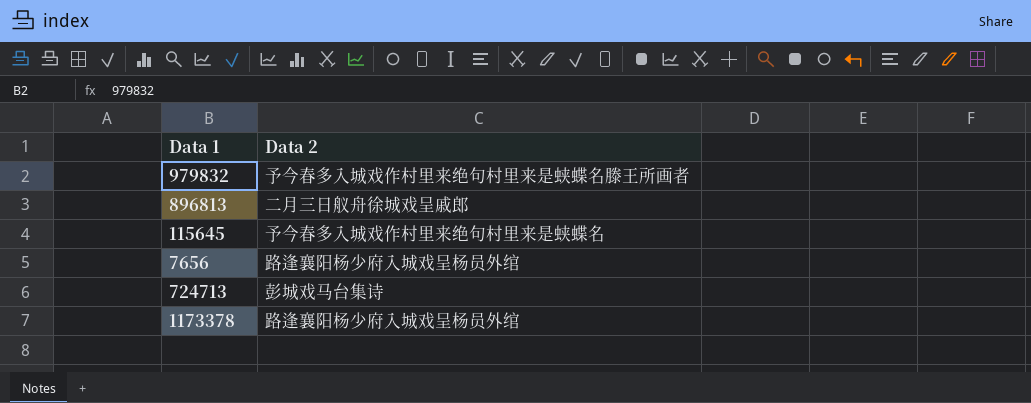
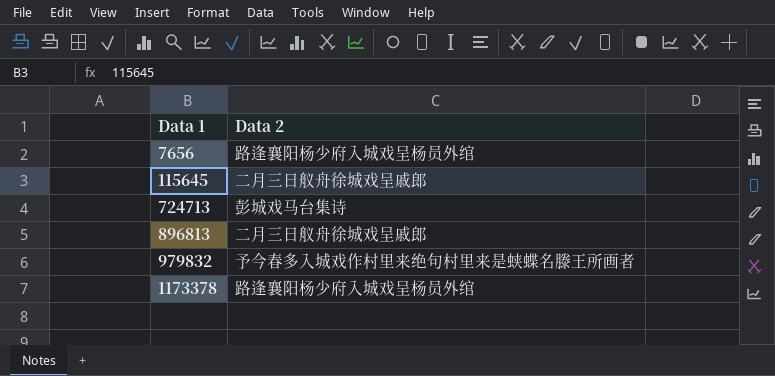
row order: none -> Data 1 ascending
115645 | Data 2: 予今春多入城戏作村里来绝句村里来是蛱蝶名 -> 二月三日舣舟徐城戏呈戚郎

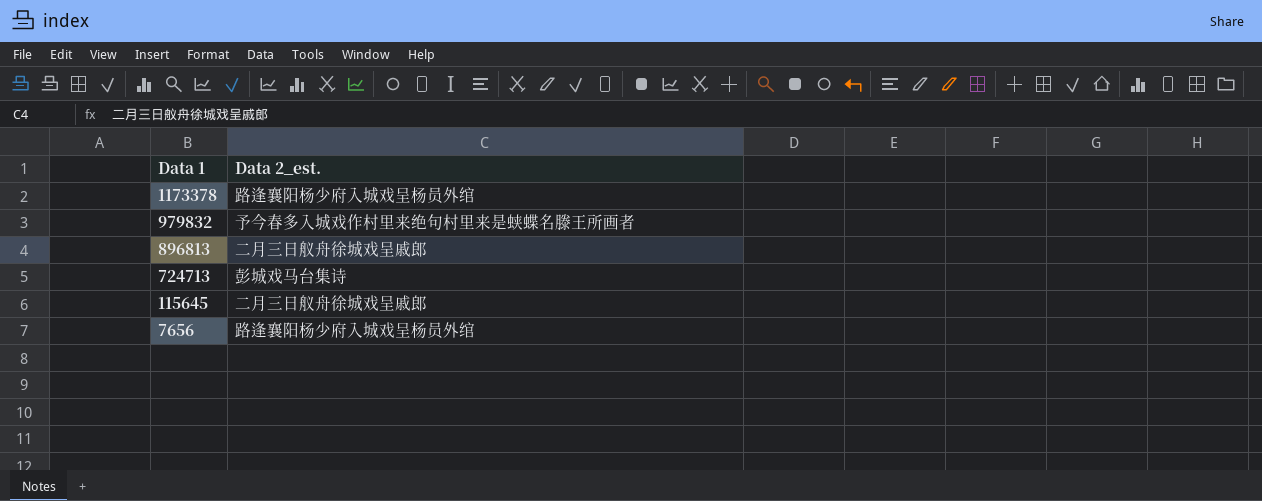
row order: Data 1 ascending -> Data 1 descending
column name: Data 2 -> Data 2_est.

